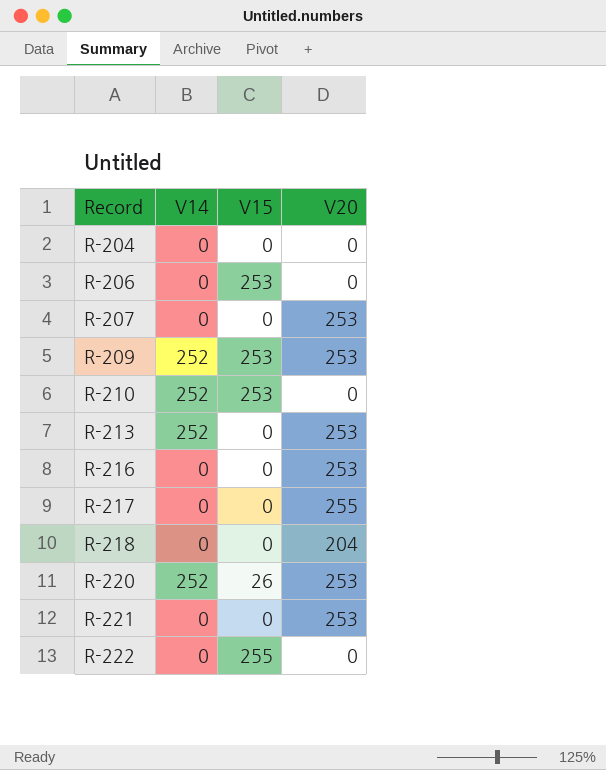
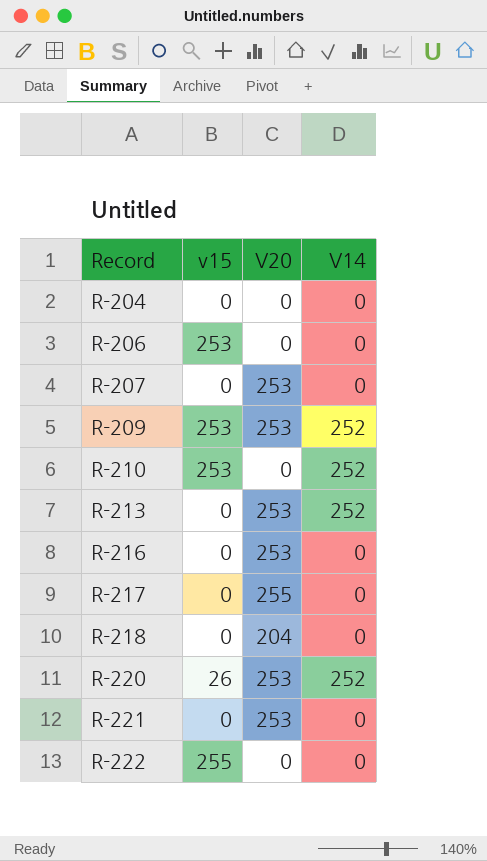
column name: V15 -> v15
column V14 | position: 2 -> 4

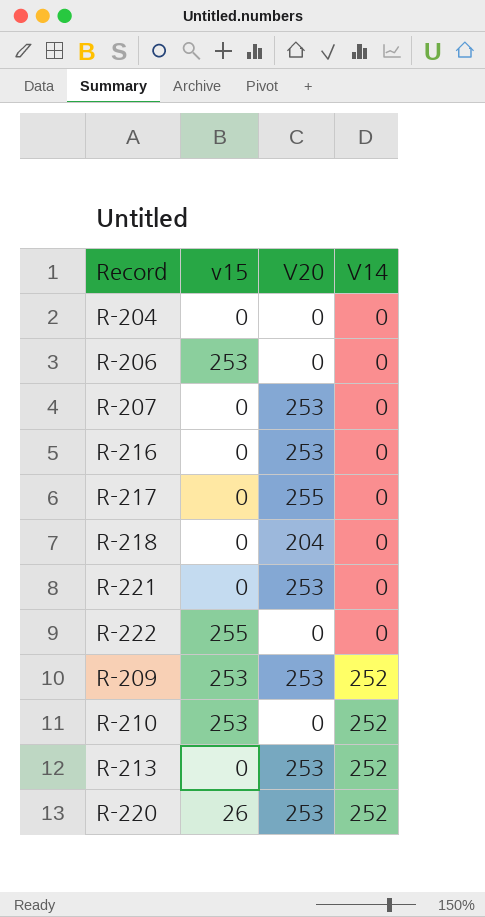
row order: Record ascending -> V14 ascending

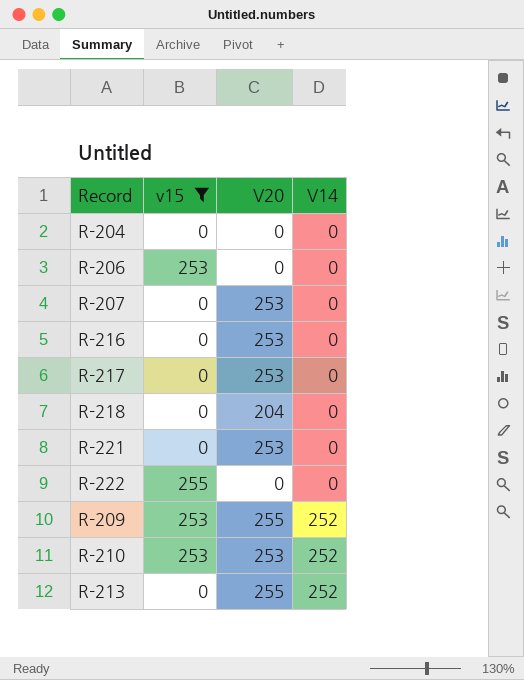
filter: none -> v15 != 26
R-217 | V20: 255 -> 253
R-209 | V20: 253 -> 255
R-210 | V20: 0 -> 253
R-213 | V20: 253 -> 255

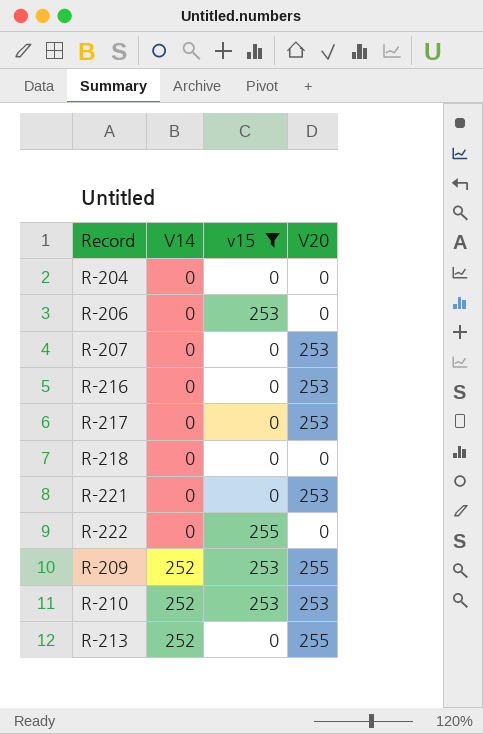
column V14 | position: 4 -> 2
R-218 | V20: 204 -> 0

